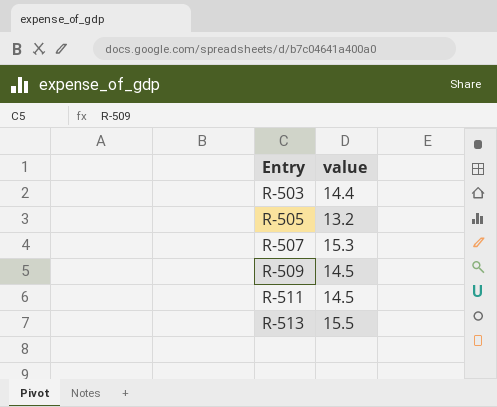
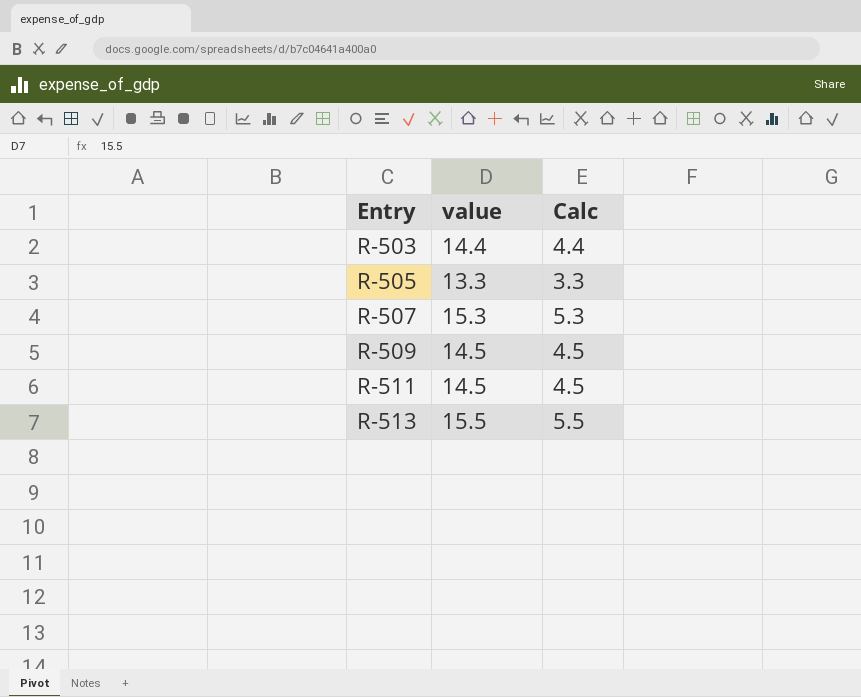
column Calc | formula: none -> [value] - 10
R-505 | value: 13.2 -> 13.3

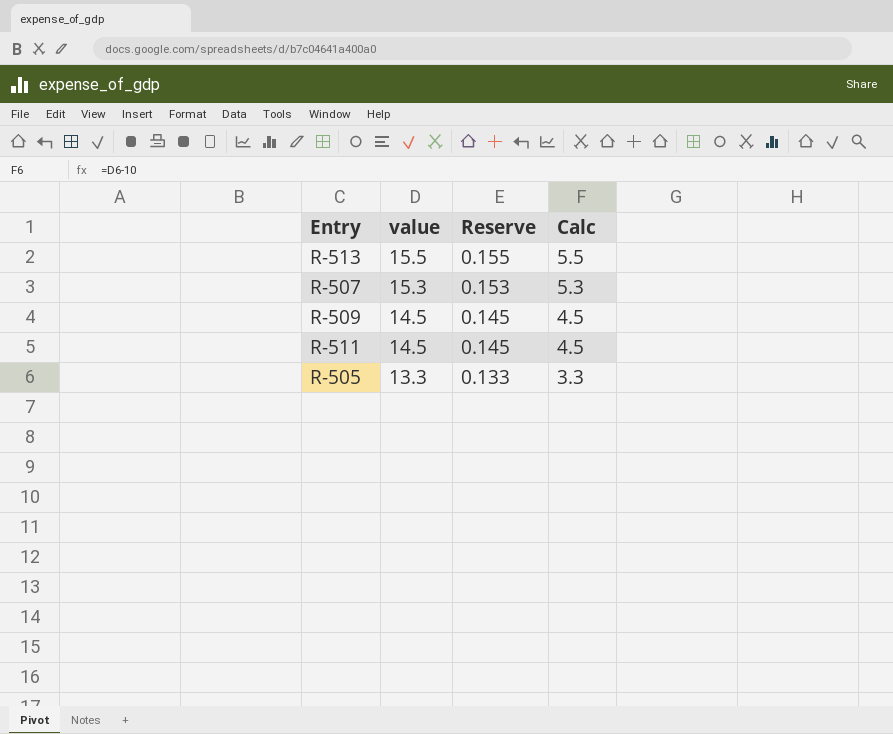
row order: Entry ascending -> value descending
column Reserve | formula: none -> [value] * 0.01
row R-503: 14.4 | 4.4 -> none

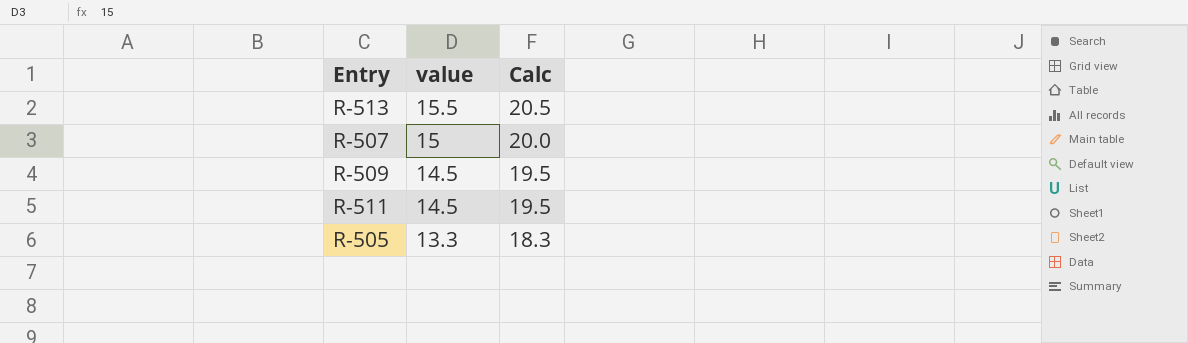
column Reserve | formula: [value] * 0.01 -> none
column Calc | formula: [value] - 10 -> [value] + 5
R-507 | value: 15.3 -> 15

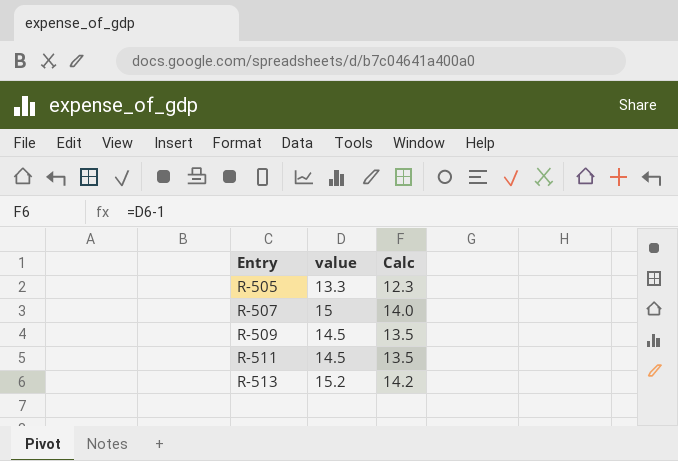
row order: value descending -> Entry ascending
column Calc | formula: [value] + 5 -> [value] - 1
R-513 | value: 15.5 -> 15.2

